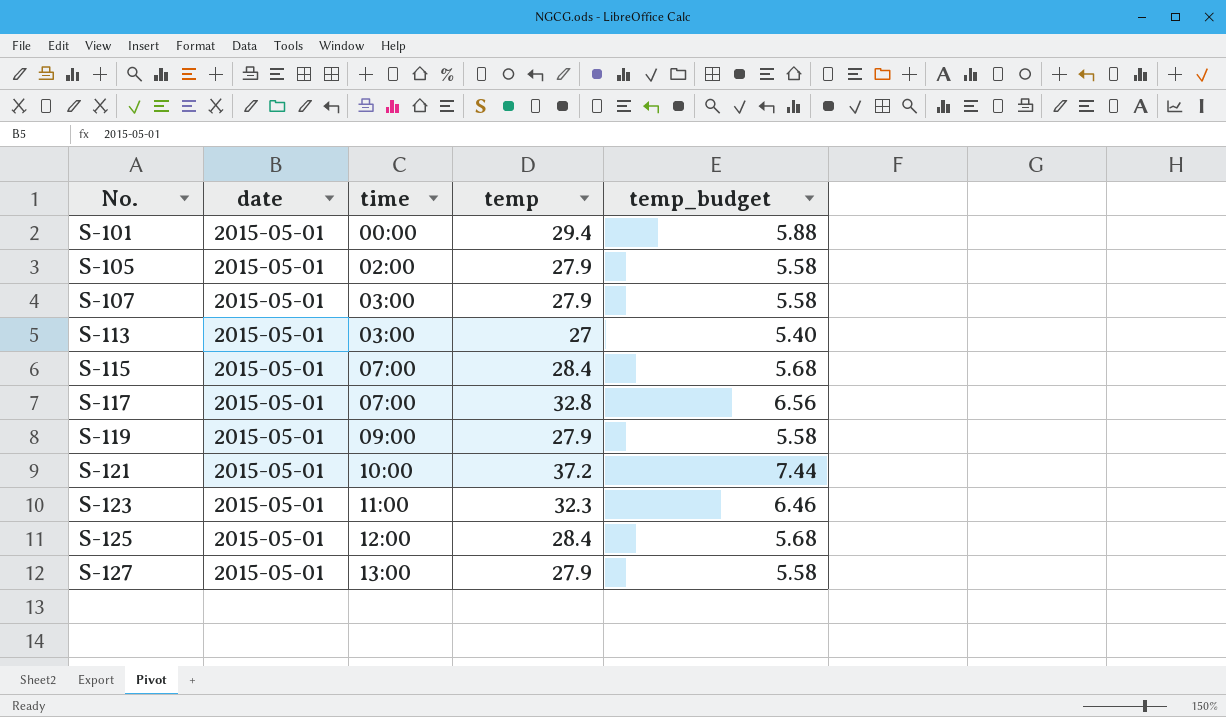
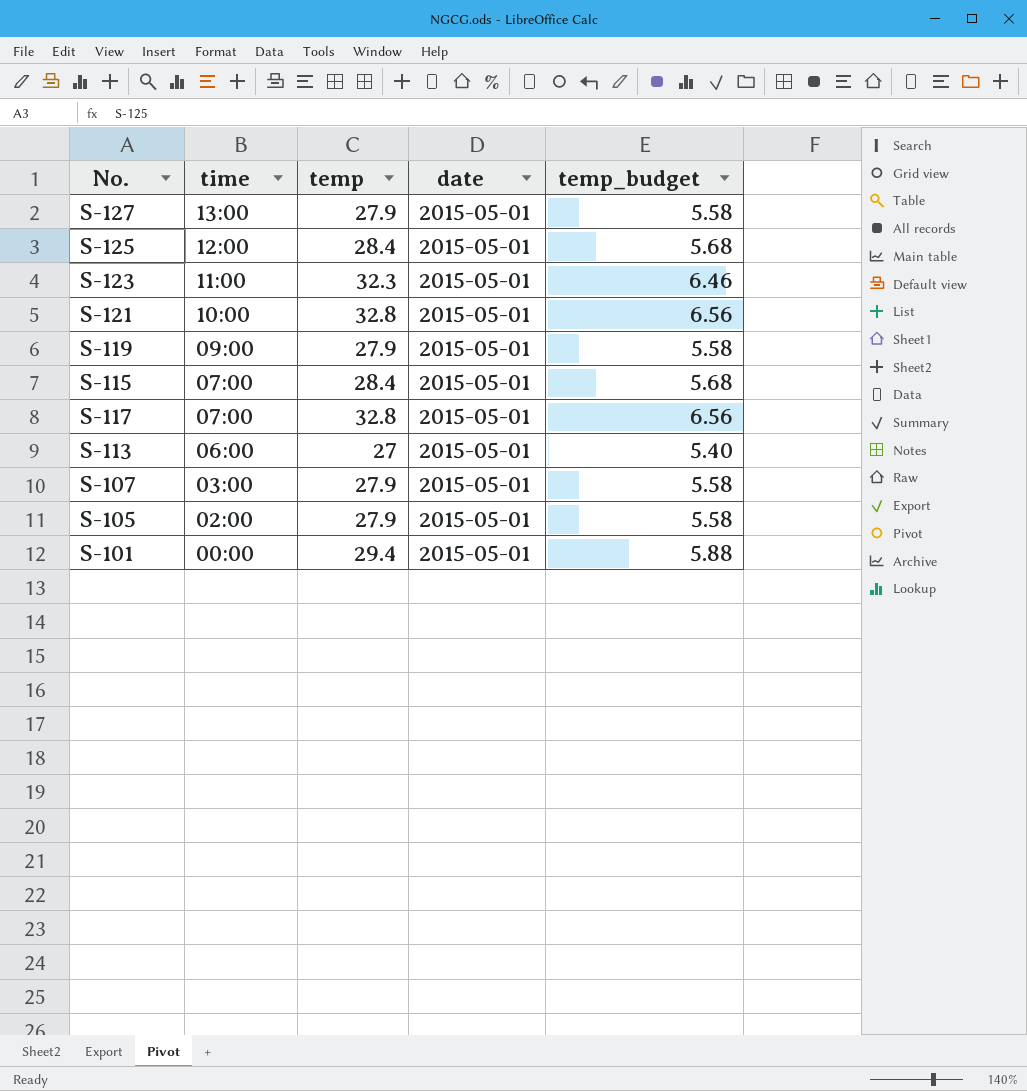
row order: No. ascending -> time descending
column date | position: 2 -> 4
S-121 | temp: 37.2 -> 32.8
S-121 | temp_budget: 7.44 -> 6.56
S-113 | time: 03:00 -> 06:00

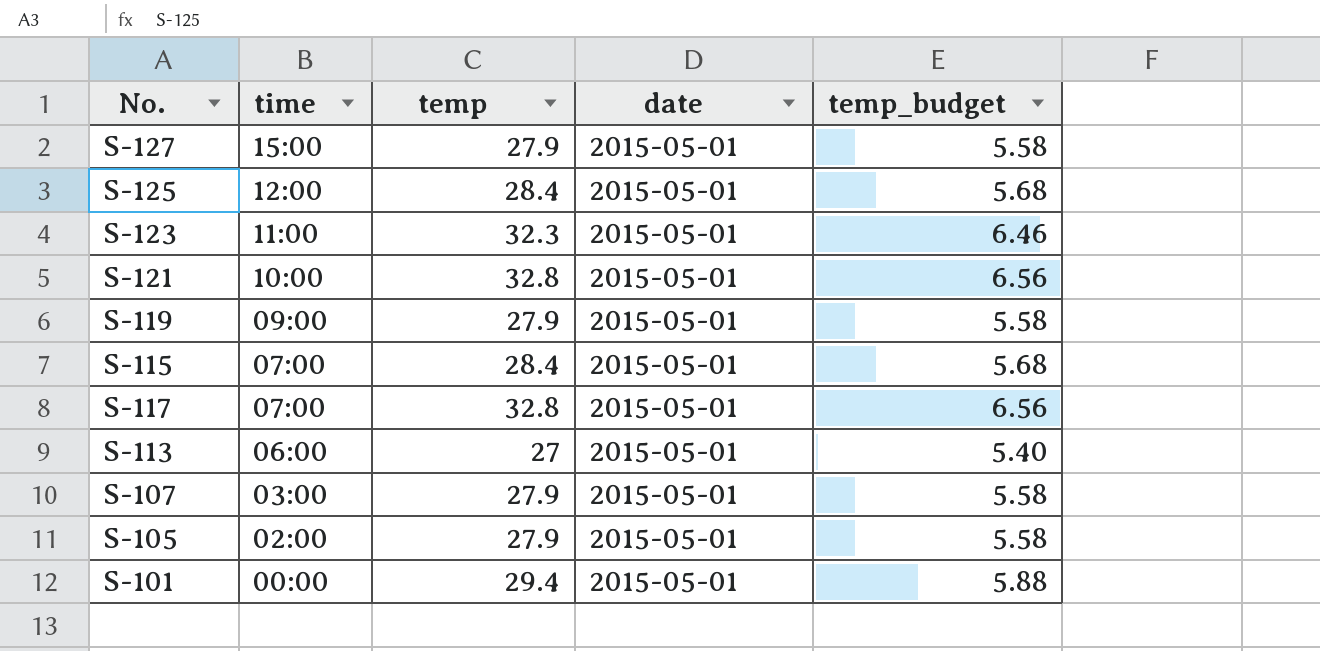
S-127 | time: 13:00 -> 15:00

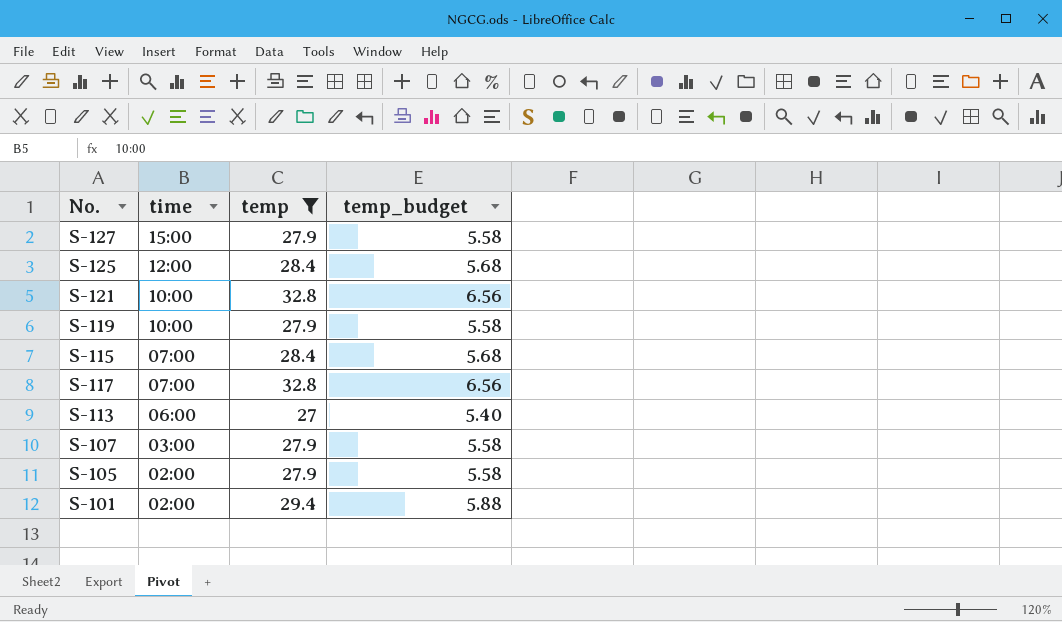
filter: none -> temp != 32.3
column date | position: 4 -> none
S-119 | time: 09:00 -> 10:00
S-101 | time: 00:00 -> 02:00

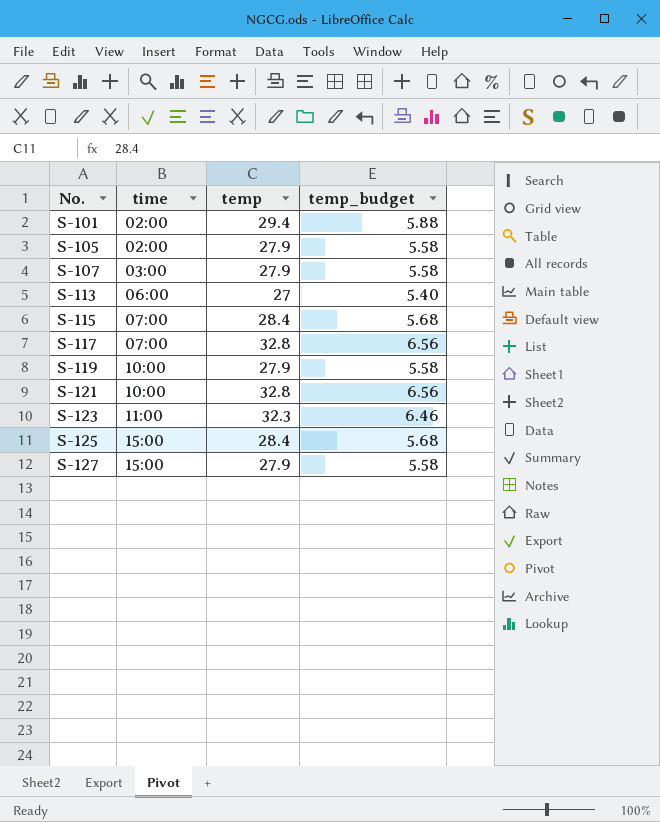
filter: temp != 32.3 -> none
row order: time descending -> No. ascending
S-125 | time: 12:00 -> 15:00

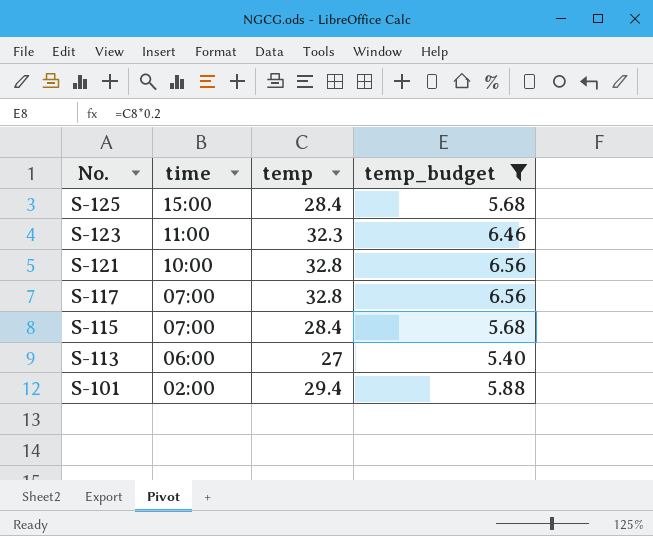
filter: none -> temp_budget != 5.58
row order: No. ascending -> No. descending

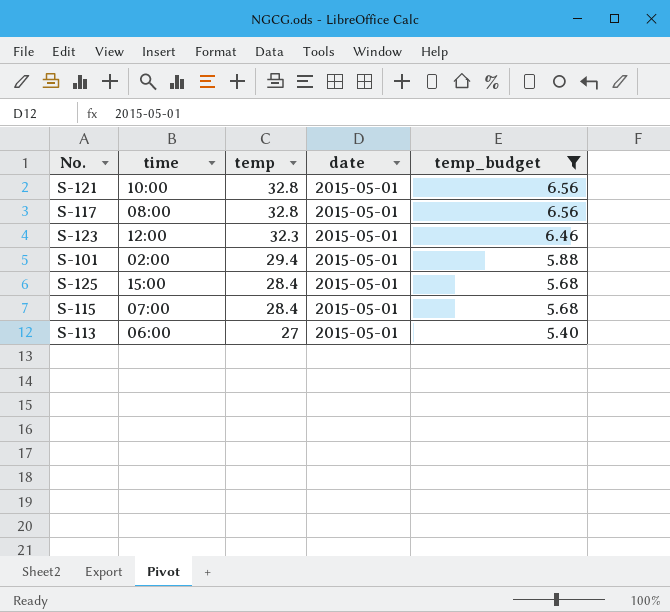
row order: No. descending -> temp descending
column date | position: none -> 4
S-117 | time: 07:00 -> 08:00
S-123 | time: 11:00 -> 12:00

